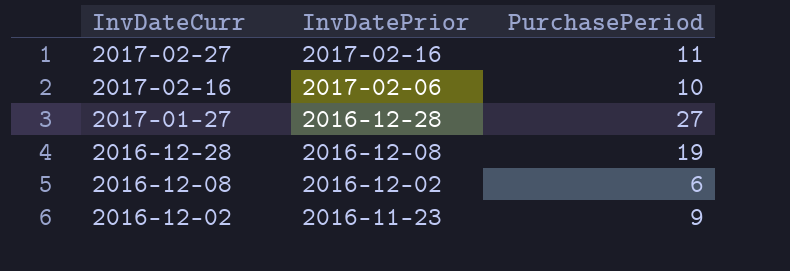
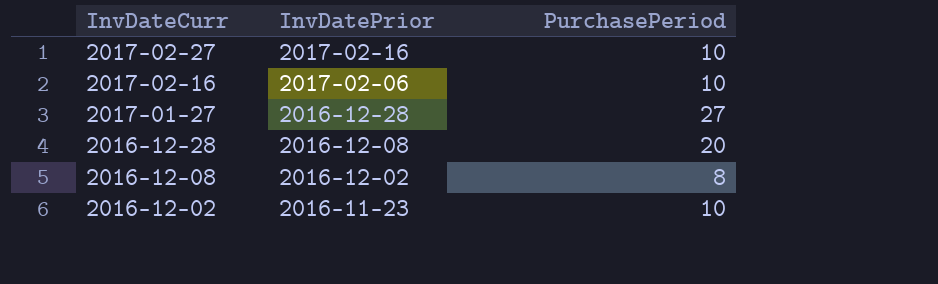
2017-02-27 | PurchasePeriod: 11 -> 10
2016-12-28 | PurchasePeriod: 19 -> 20
2016-12-08 | PurchasePeriod: 6 -> 8
2016-12-02 | PurchasePeriod: 9 -> 10

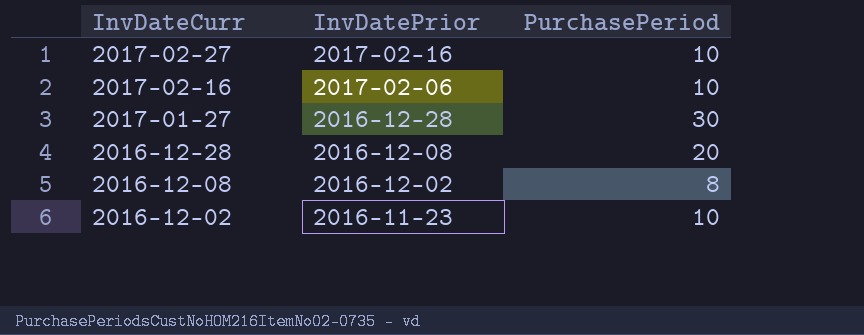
2017-01-27 | PurchasePeriod: 27 -> 30

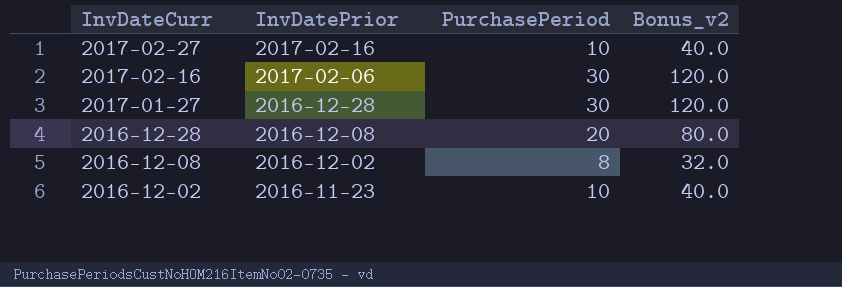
column Bonus_v2 | formula: none -> [PurchasePeriod] * 4
2017-02-16 | PurchasePeriod: 10 -> 30

